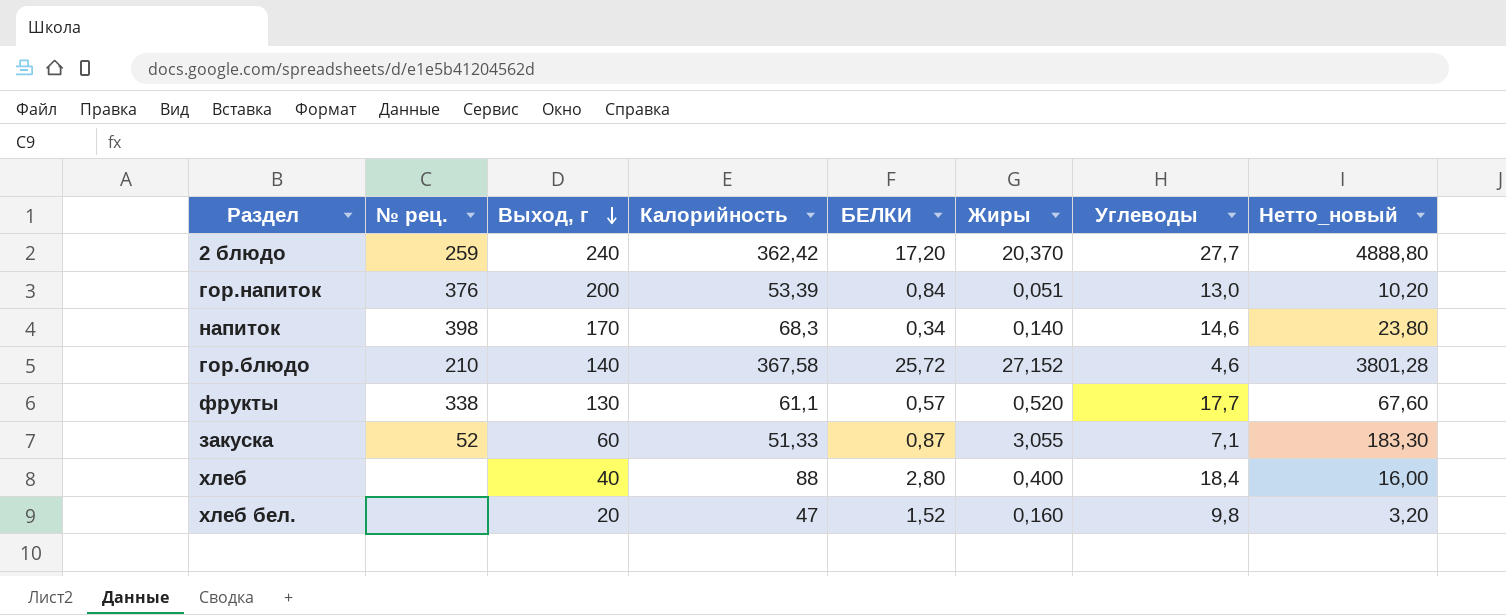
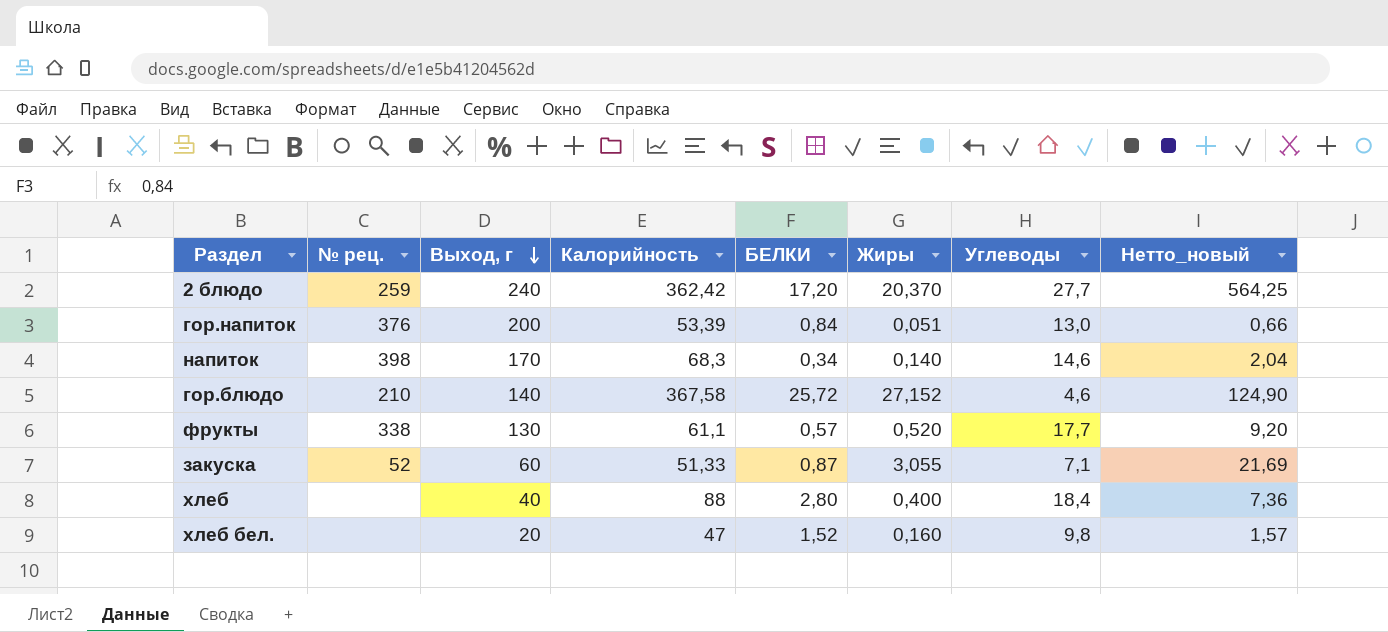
column Нетто_новый | formula: [Выход, г] * [Жиры] -> [Жиры] * [Углеводы]

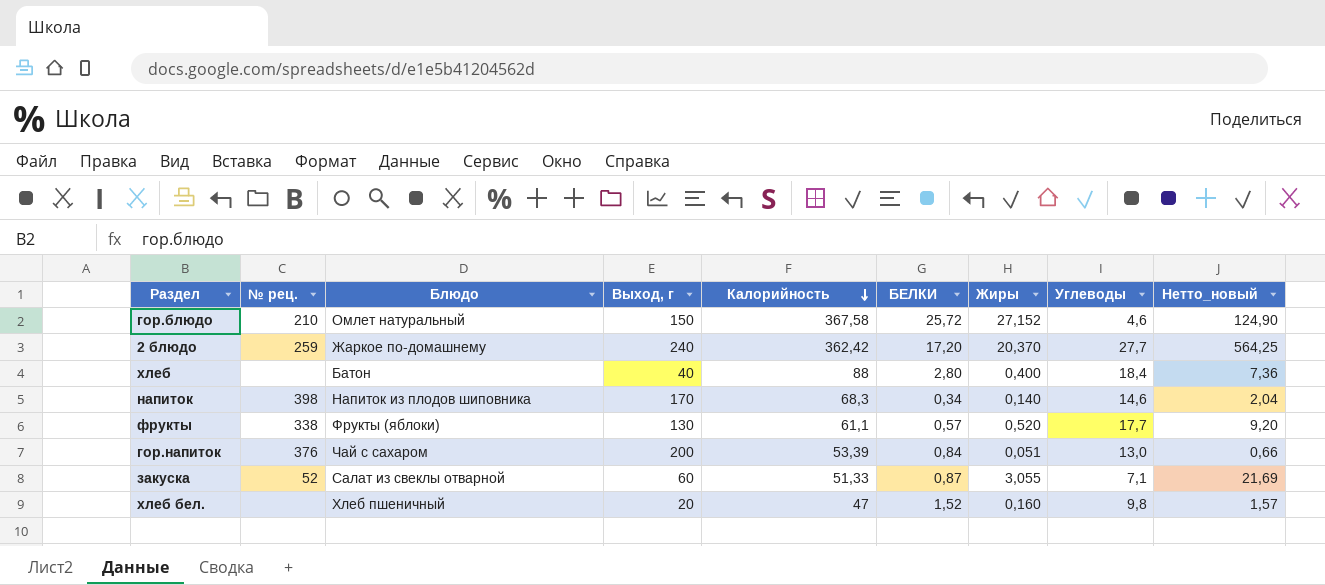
row order: Выход, г descending -> Калорийность descending
column Блюдо | position: none -> 3
гор.блюдо | Выход, г: 140 -> 150

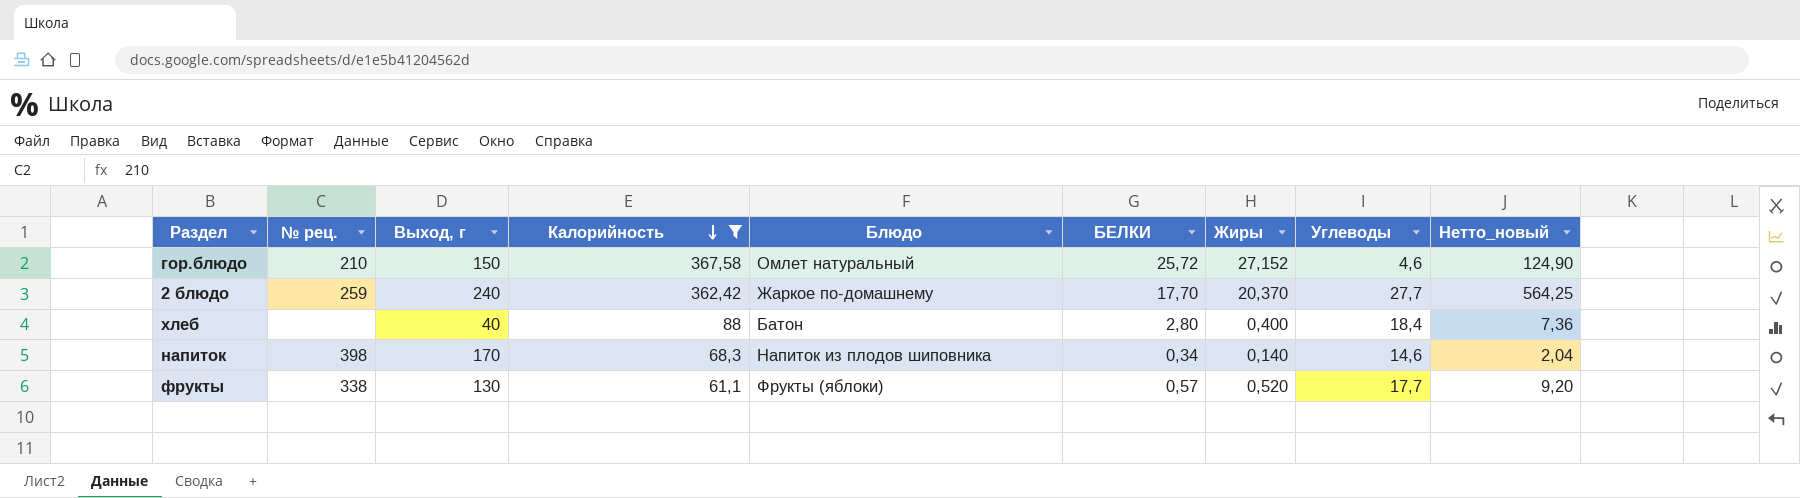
filter: none -> Калорийность >= 61,1
column Блюдо | position: 3 -> 5
2 блюдо | БЕЛКИ: 17,20 -> 17,70

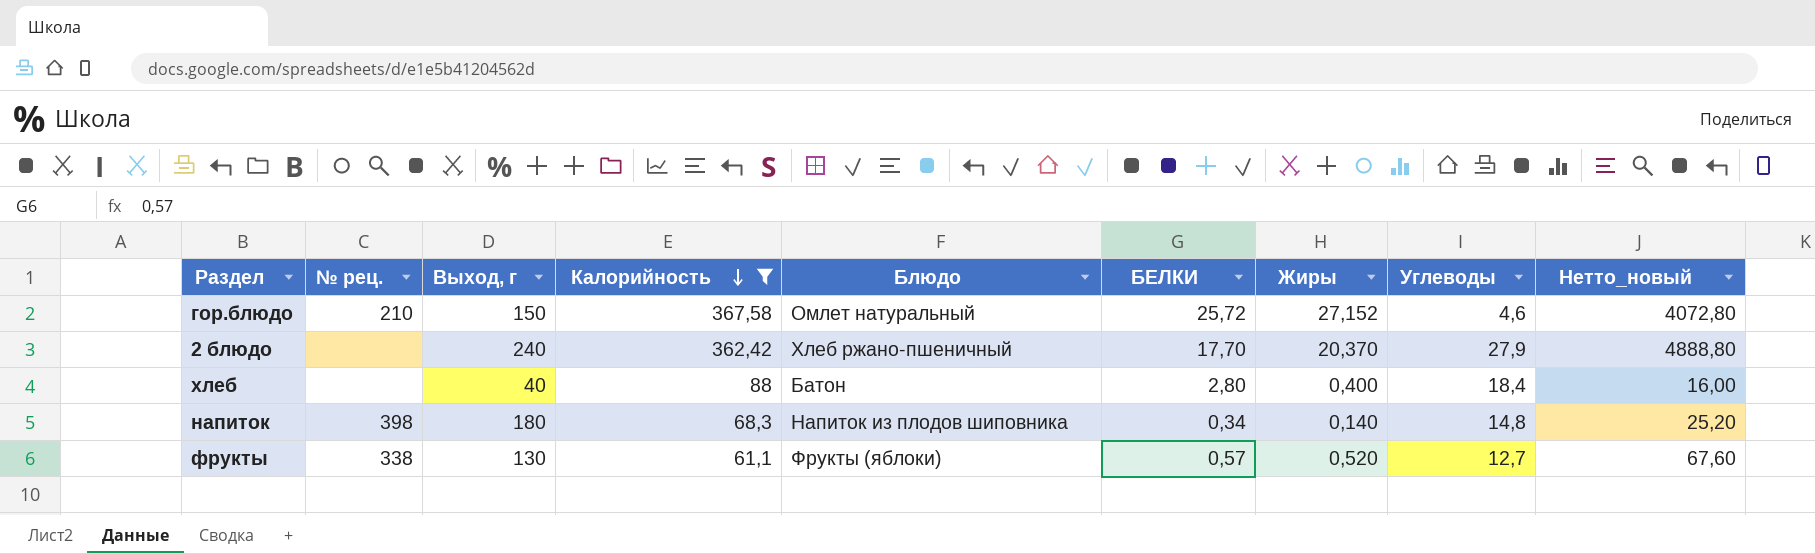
column Нетто_новый | formula: [Жиры] * [Углеводы] -> [Выход, г] * [Жиры]
2 блюдо | № рец.: 259 -> none
2 блюдо | Блюдо: Жаркое по-домашнему -> Хлеб ржано-пшеничный
2 блюдо | Углеводы: 27,7 -> 27,9
напиток | Выход, г: 170 -> 180
напиток | Углеводы: 14,6 -> 14,8
фрукты | Углеводы: 17,7 -> 12,7

